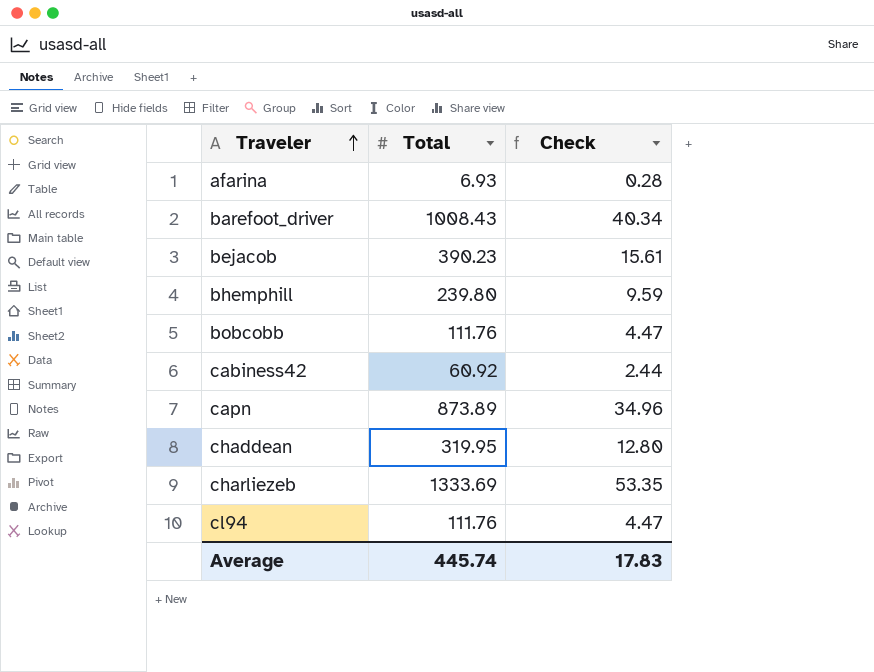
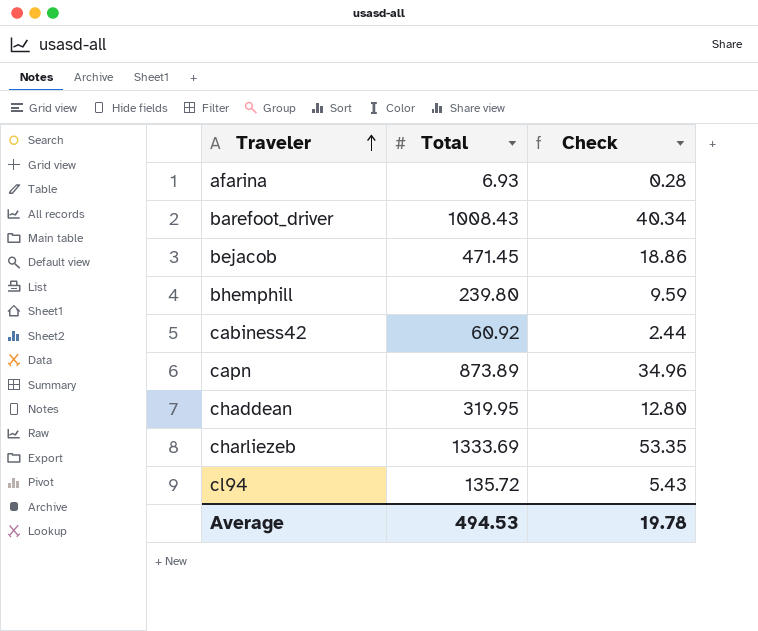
row bobcobb: 111.76 | 4.47 -> none
bejacob | Total: 390.23 -> 471.45
bejacob | Check: 15.61 -> 18.86
cl94 | Total: 111.76 -> 135.72
cl94 | Check: 4.47 -> 5.43
Average | Total: 445.74 -> 494.53
Average | Check: 17.83 -> 19.78

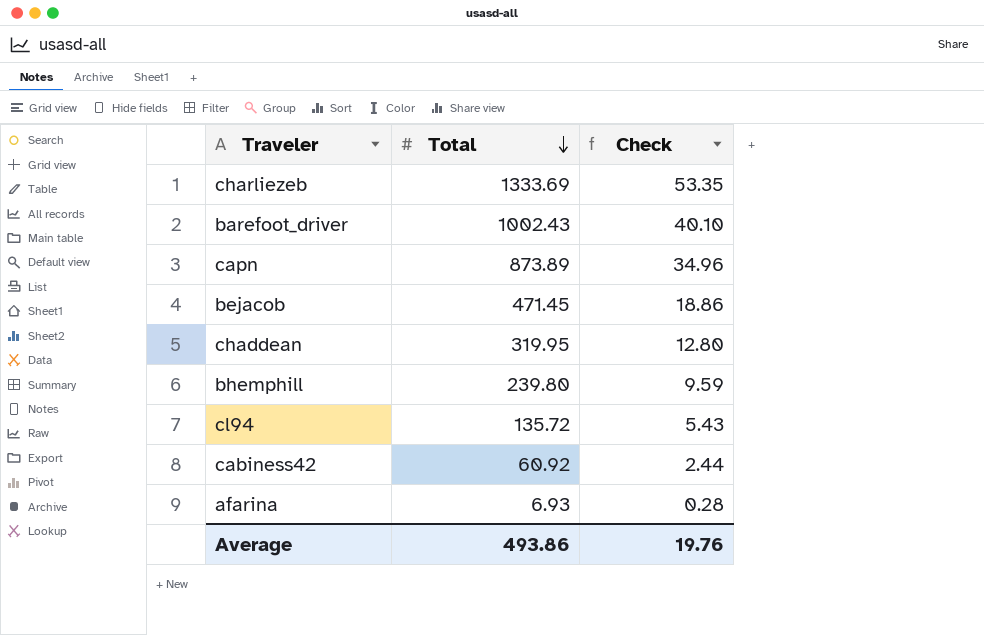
row order: Traveler ascending -> Total descending
barefoot_driver | Total: 1008.43 -> 1002.43
barefoot_driver | Check: 40.34 -> 40.10
Average | Total: 494.53 -> 493.86
Average | Check: 19.78 -> 19.76

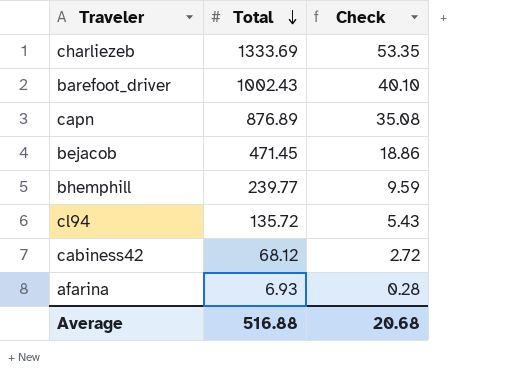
row chaddean: 319.95 | 12.80 -> none
capn | Total: 873.89 -> 876.89
capn | Check: 34.96 -> 35.08
bhemphill | Total: 239.80 -> 239.77
cabiness42 | Total: 60.92 -> 68.12
cabiness42 | Check: 2.44 -> 2.72
Average | Total: 493.86 -> 516.88
Average | Check: 19.76 -> 20.68

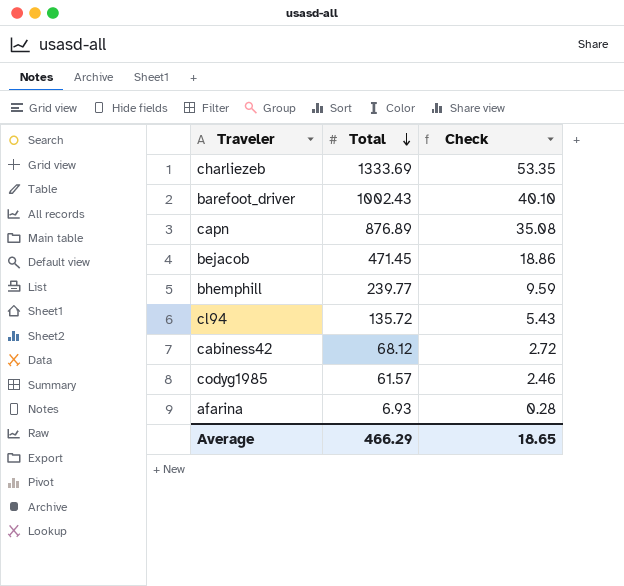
row codyg1985: none -> 61.57 | 2.46
Average | Total: 516.88 -> 466.29
Average | Check: 20.68 -> 18.65

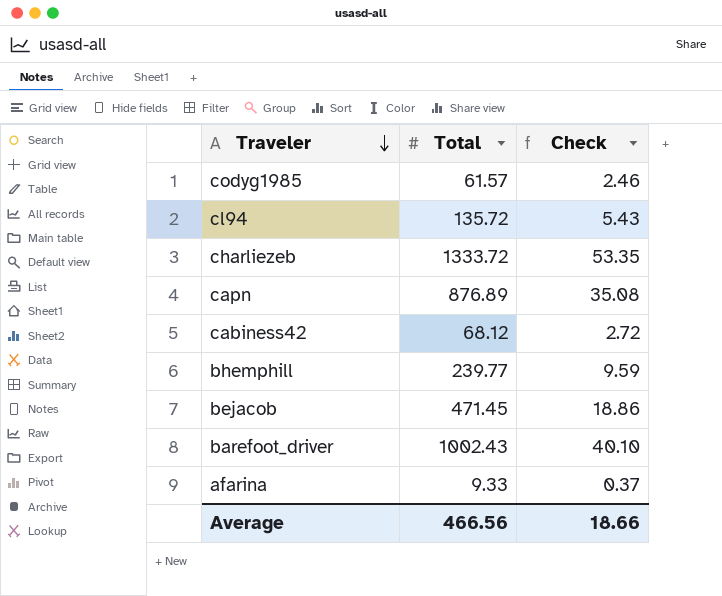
row order: Total descending -> Traveler descending
charliezeb | Total: 1333.69 -> 1333.72
afarina | Total: 6.93 -> 9.33
afarina | Check: 0.28 -> 0.37
Average | Total: 466.29 -> 466.56
Average | Check: 18.65 -> 18.66

